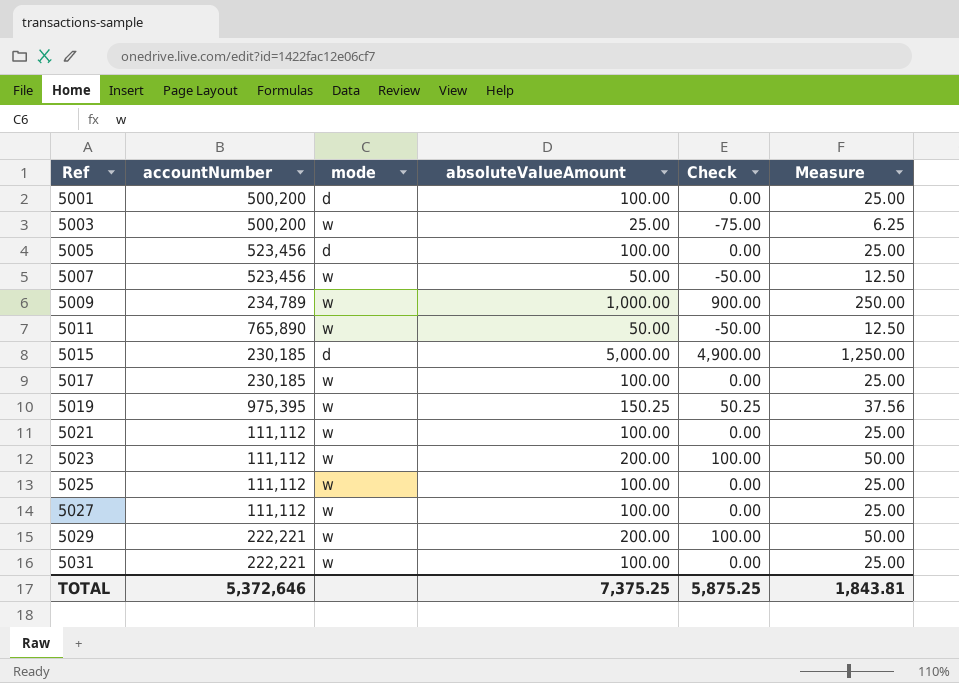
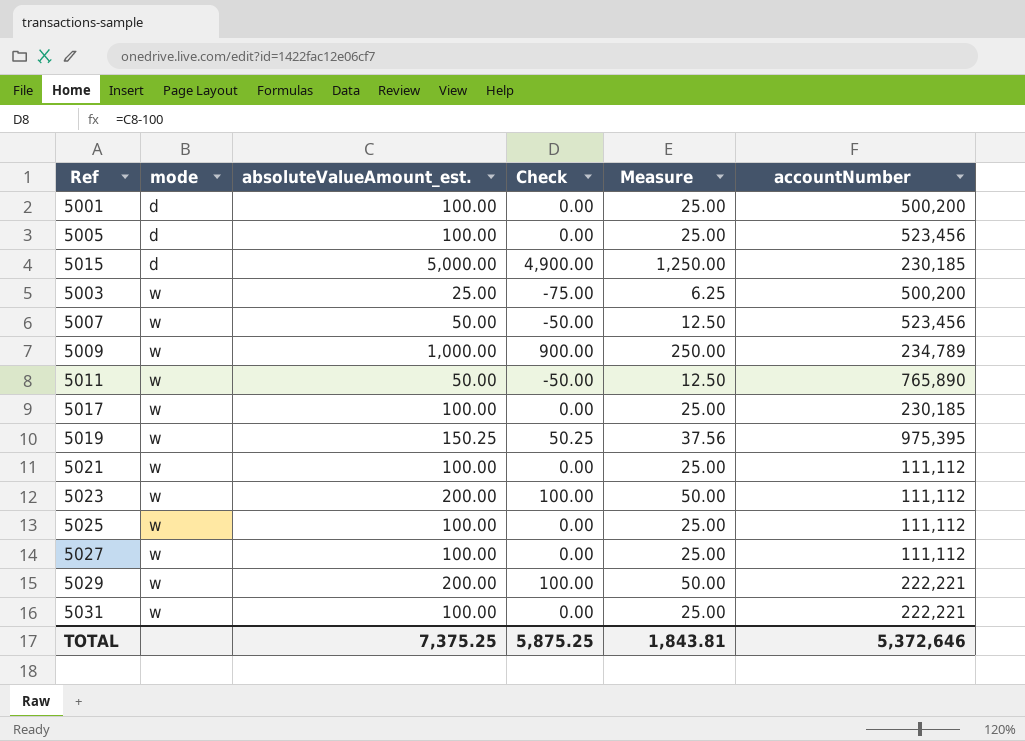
row order: Ref ascending -> mode ascending
column name: absoluteValueAmount -> absoluteValueAmount_est.
column accountNumber | position: 2 -> 6

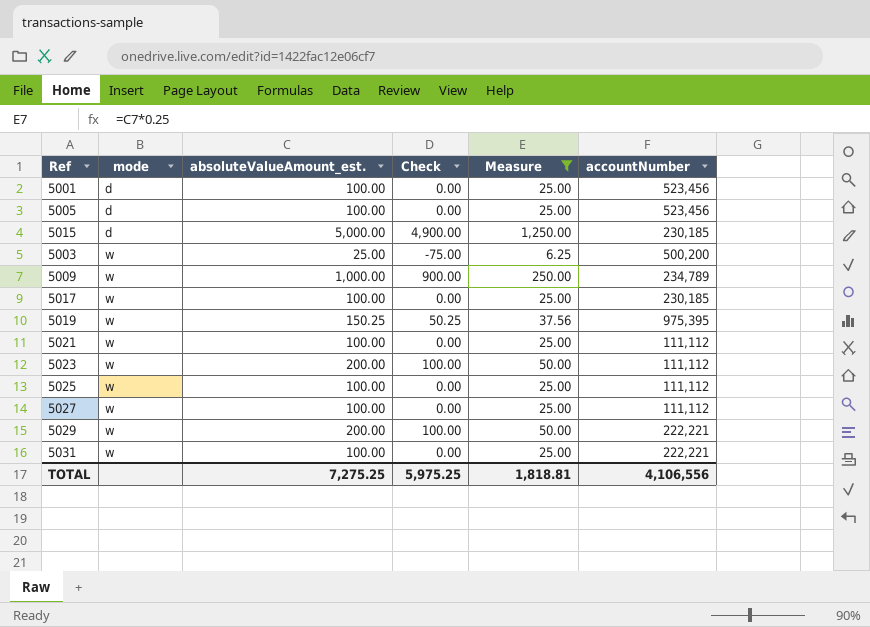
filter: none -> Measure != 12.50
5001 | accountNumber: 500,200 -> 523,456
TOTAL | absoluteValueAmount_est.: 7,375.25 -> 7,275.25
TOTAL | Check: 5,875.25 -> 5,975.25
TOTAL | Measure: 1,843.81 -> 1,818.81
TOTAL | accountNumber: 5,372,646 -> 4,106,556

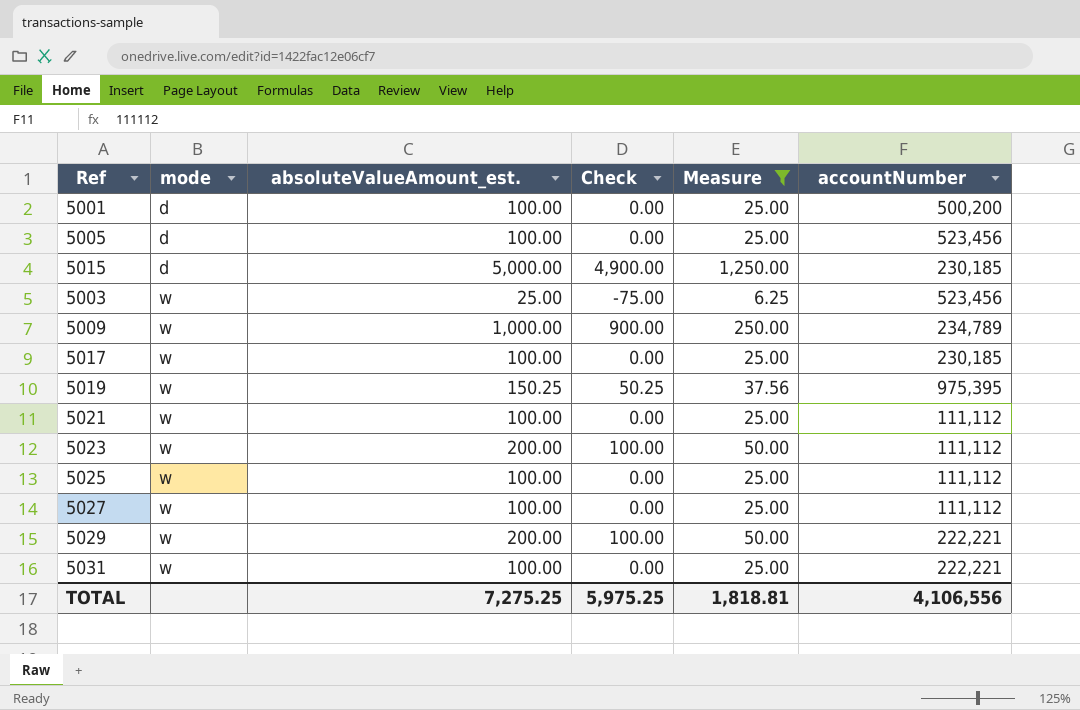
5001 | accountNumber: 523,456 -> 500,200
5003 | accountNumber: 500,200 -> 523,456

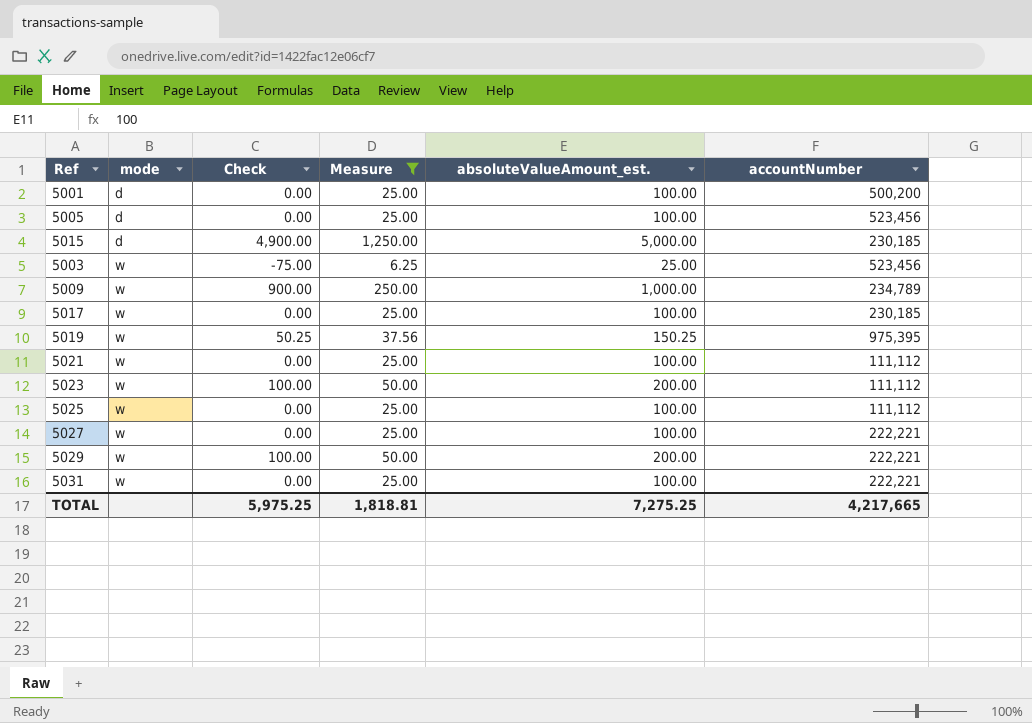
column absoluteValueAmount_est. | position: 3 -> 5
5027 | accountNumber: 111,112 -> 222,221
TOTAL | accountNumber: 4,106,556 -> 4,217,665

